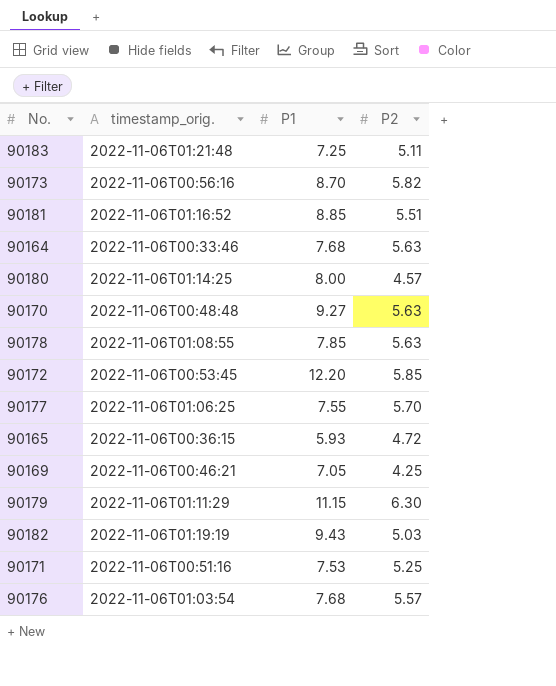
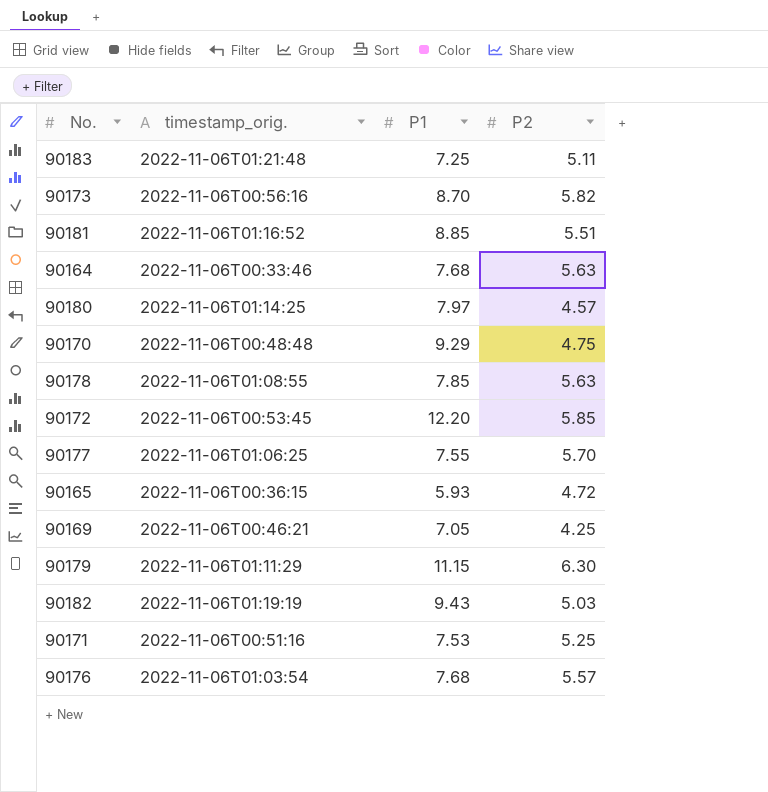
90180 | P1: 8.00 -> 7.97
90170 | P1: 9.27 -> 9.29
90170 | P2: 5.63 -> 4.75

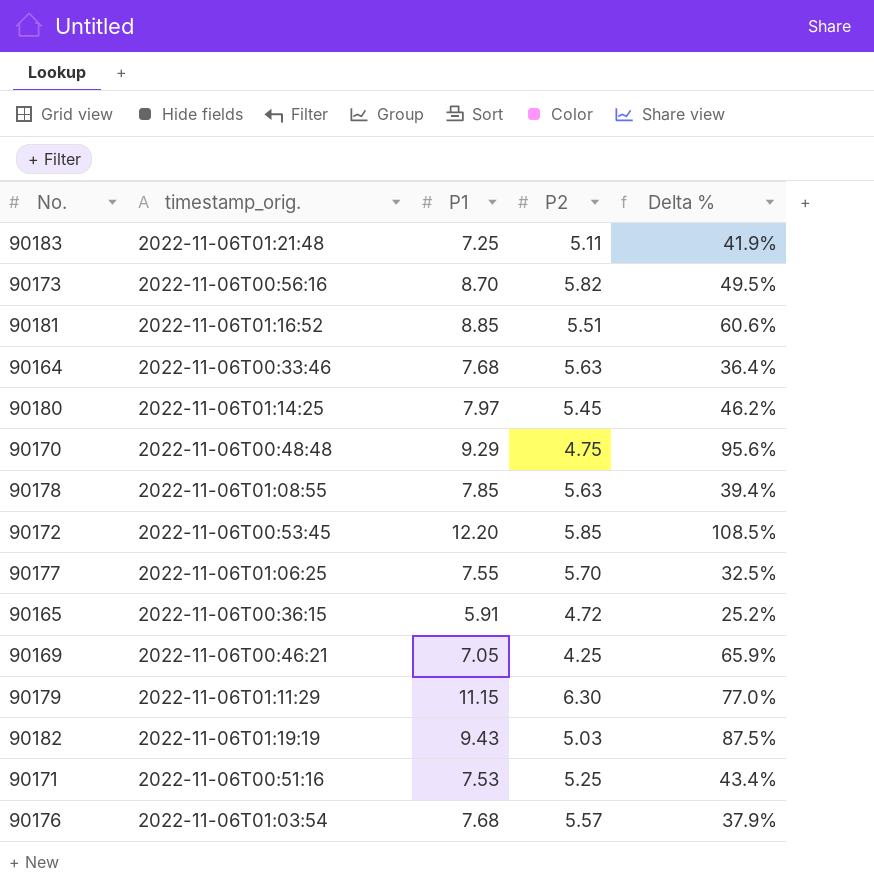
column Delta % | formula: none -> ([P1] - [P2]) / [P2]
90180 | P2: 4.57 -> 5.45
90165 | P1: 5.93 -> 5.91

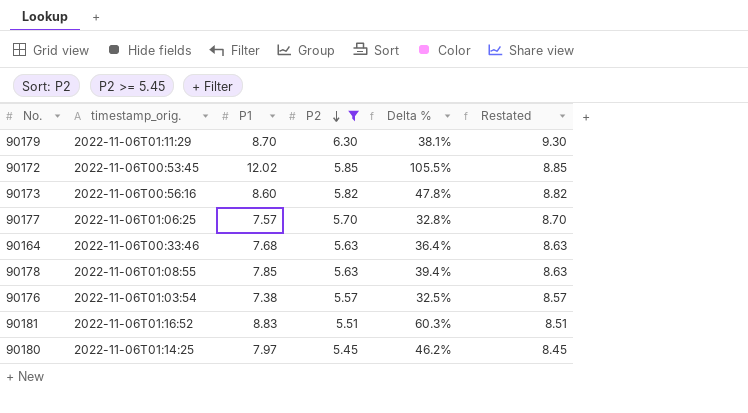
filter: none -> P2 >= 5.45
row order: none -> P2 descending
column Restated | formula: none -> [P2] + 3
90179 | P1: 11.15 -> 8.70
90179 | Delta %: 77.0% -> 38.1%
90172 | P1: 12.20 -> 12.02
90172 | Delta %: 108.5% -> 105.5%
90173 | P1: 8.70 -> 8.60
90173 | Delta %: 49.5% -> 47.8%
90177 | P1: 7.55 -> 7.57
90177 | Delta %: 32.5% -> 32.8%
90176 | P1: 7.68 -> 7.38
90176 | Delta %: 37.9% -> 32.5%
90181 | P1: 8.85 -> 8.83
90181 | Delta %: 60.6% -> 60.3%

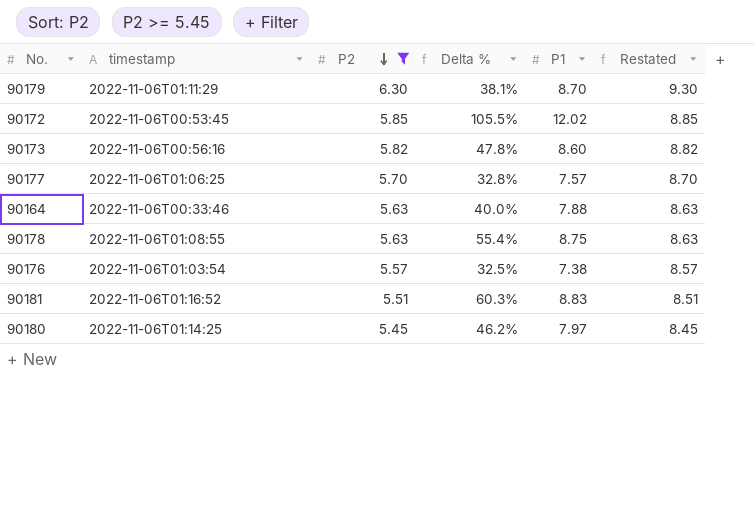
column name: timestamp_orig. -> timestamp
column P1 | position: 3 -> 5
90164 | Delta %: 36.4% -> 40.0%
90164 | P1: 7.68 -> 7.88
90178 | Delta %: 39.4% -> 55.4%
90178 | P1: 7.85 -> 8.75

